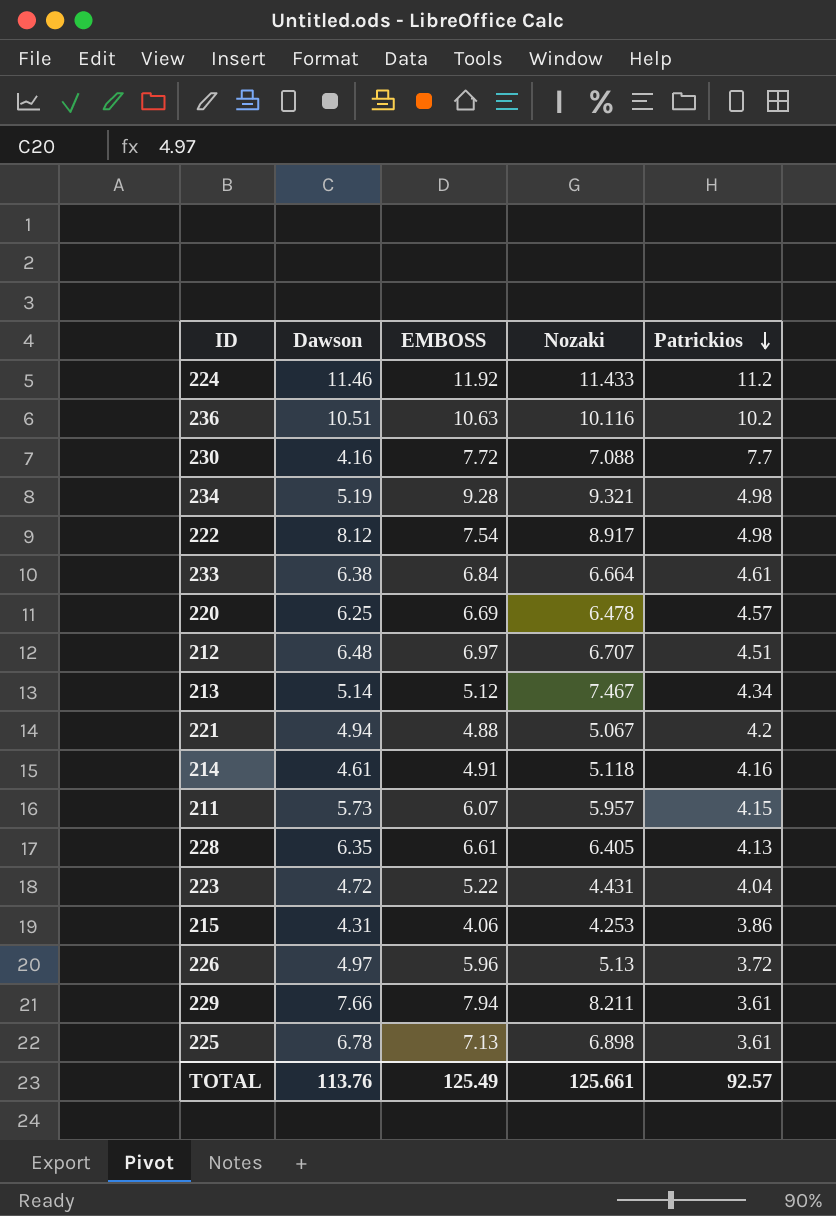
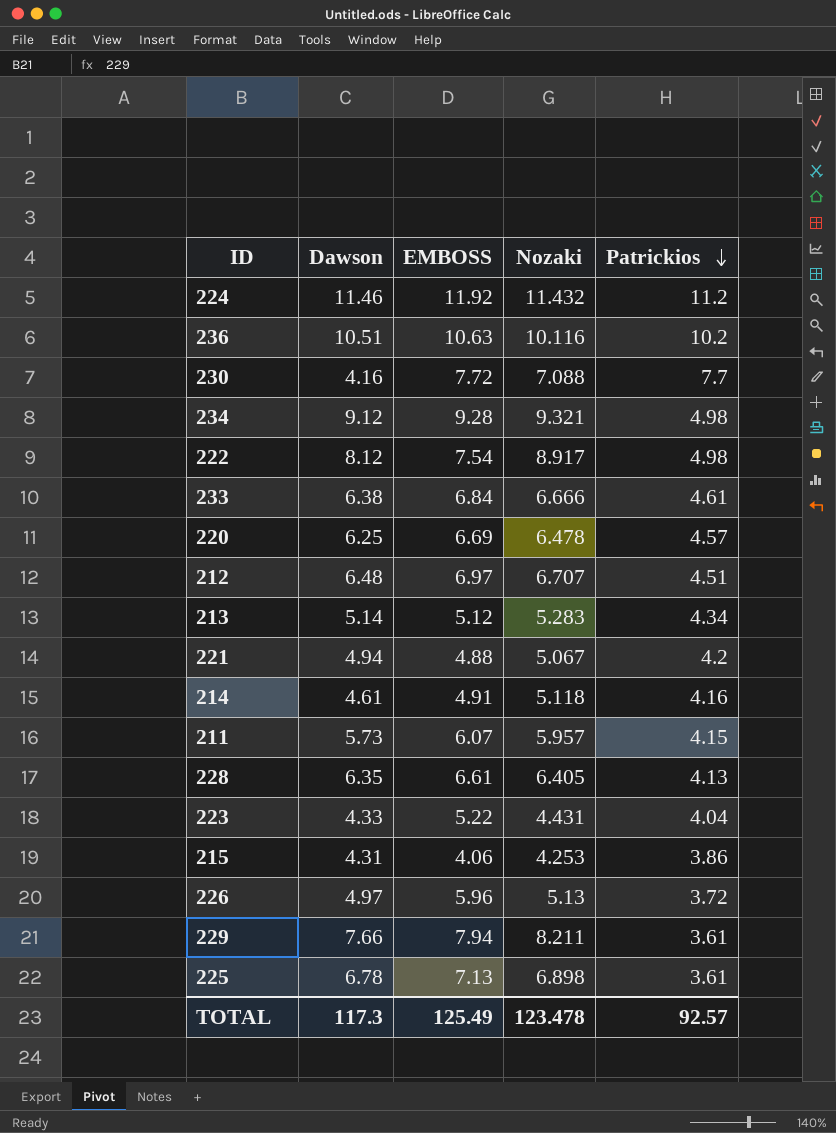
224 | Nozaki: 11.433 -> 11.432
234 | Dawson: 5.19 -> 9.12
233 | Nozaki: 6.664 -> 6.666
213 | Nozaki: 7.467 -> 5.283
223 | Dawson: 4.72 -> 4.33
TOTAL | Dawson: 113.76 -> 117.3
TOTAL | Nozaki: 125.661 -> 123.478

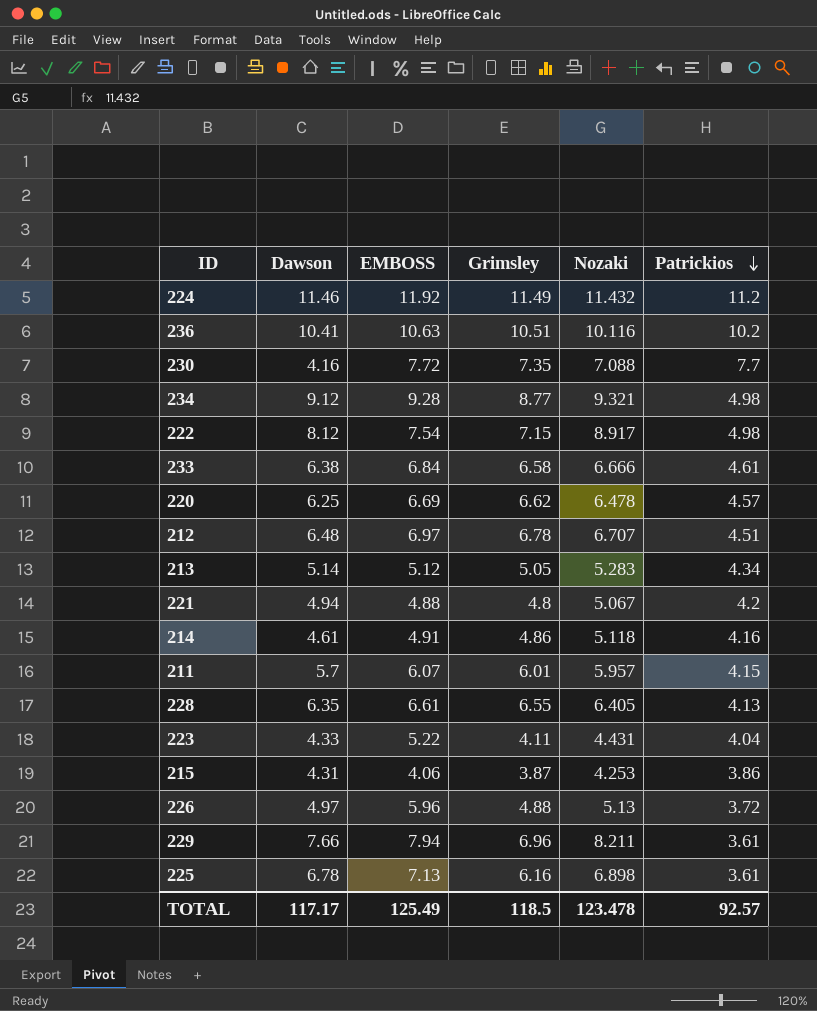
column Grimsley | position: none -> 4
236 | Dawson: 10.51 -> 10.41
211 | Dawson: 5.73 -> 5.7
TOTAL | Dawson: 117.3 -> 117.17

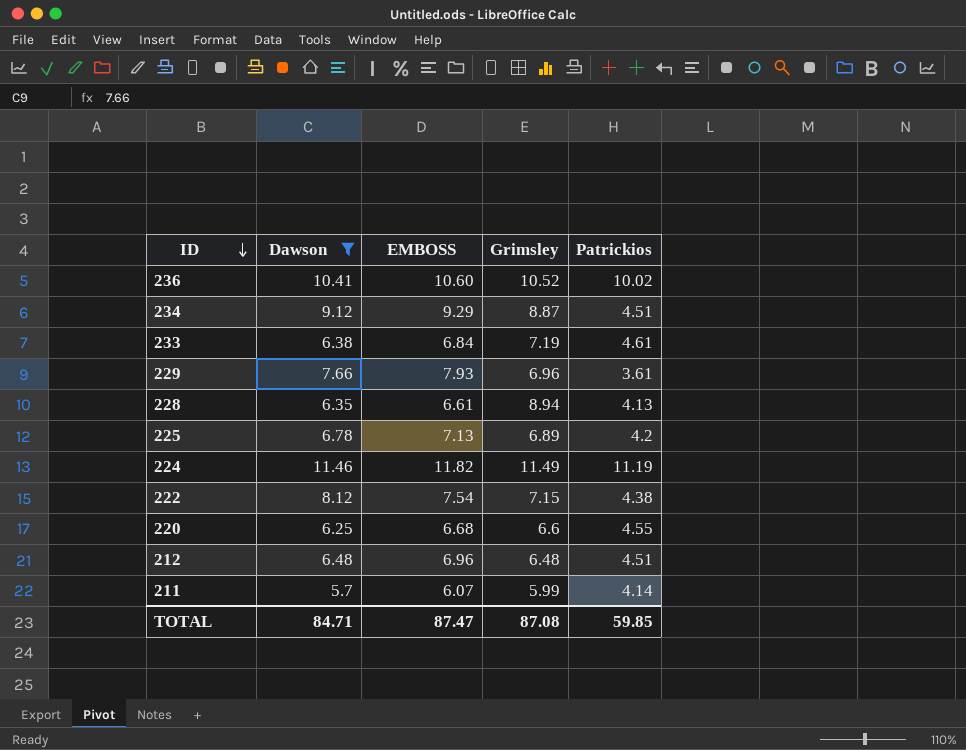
filter: none -> Dawson >= 5.7
row order: Patrickios descending -> ID descending
column Nozaki | position: 5 -> none
236 | EMBOSS: 10.63 -> 10.60
236 | Grimsley: 10.51 -> 10.52
236 | Patrickios: 10.2 -> 10.02
234 | EMBOSS: 9.28 -> 9.29
234 | Grimsley: 8.77 -> 8.87
234 | Patrickios: 4.98 -> 4.51
233 | Grimsley: 6.58 -> 7.19
229 | EMBOSS: 7.94 -> 7.93
228 | Grimsley: 6.55 -> 8.94
225 | Grimsley: 6.16 -> 6.89
225 | Patrickios: 3.61 -> 4.2
224 | EMBOSS: 11.92 -> 11.82
224 | Patrickios: 11.2 -> 11.19
222 | Patrickios: 4.98 -> 4.38
220 | EMBOSS: 6.69 -> 6.68
220 | Grimsley: 6.62 -> 6.6
220 | Patrickios: 4.57 -> 4.55
212 | EMBOSS: 6.97 -> 6.96
212 | Grimsley: 6.78 -> 6.48
211 | Grimsley: 6.01 -> 5.99
211 | Patrickios: 4.15 -> 4.14
TOTAL | Dawson: 117.17 -> 84.71
TOTAL | EMBOSS: 125.49 -> 87.47
TOTAL | Grimsley: 118.5 -> 87.08
TOTAL | Patrickios: 92.57 -> 59.85

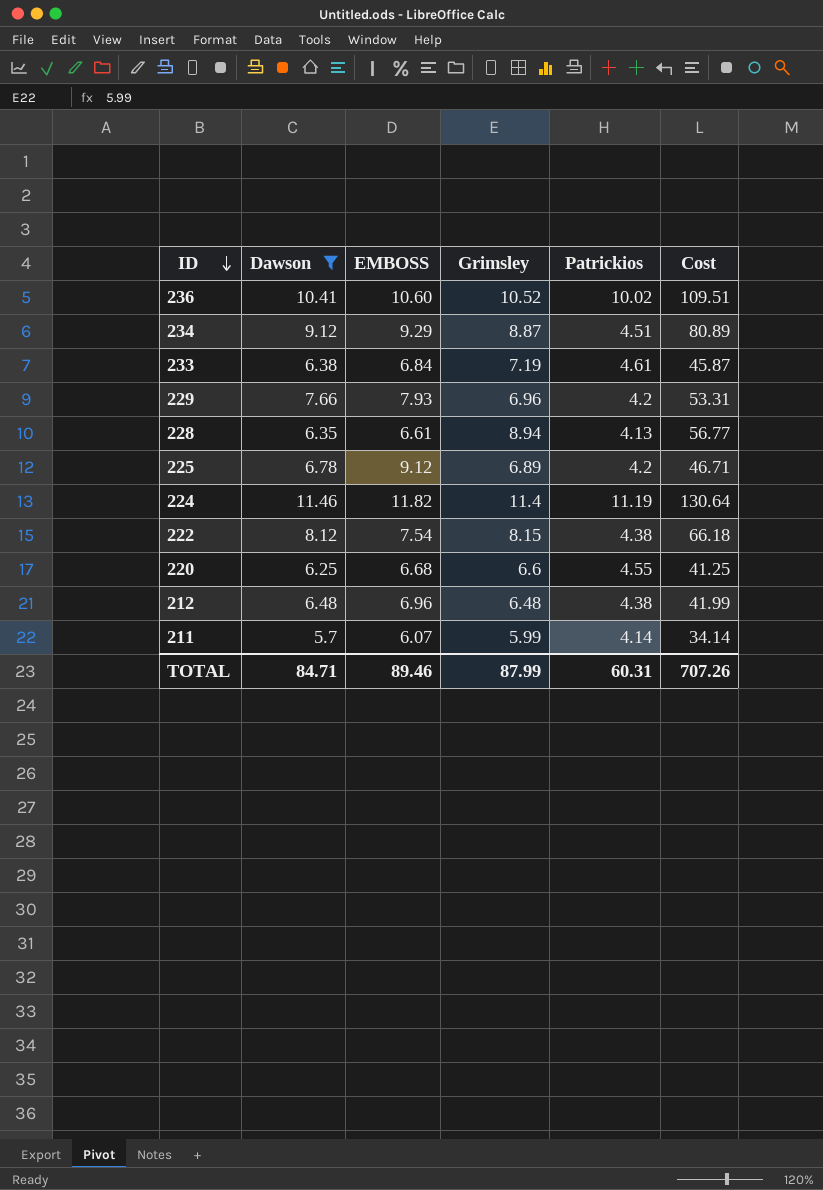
column Cost | formula: none -> [Dawson] * [Grimsley]
229 | Patrickios: 3.61 -> 4.2
225 | EMBOSS: 7.13 -> 9.12
224 | Grimsley: 11.49 -> 11.4
222 | Grimsley: 7.15 -> 8.15
212 | Patrickios: 4.51 -> 4.38
TOTAL | EMBOSS: 87.47 -> 89.46
TOTAL | Grimsley: 87.08 -> 87.99
TOTAL | Patrickios: 59.85 -> 60.31

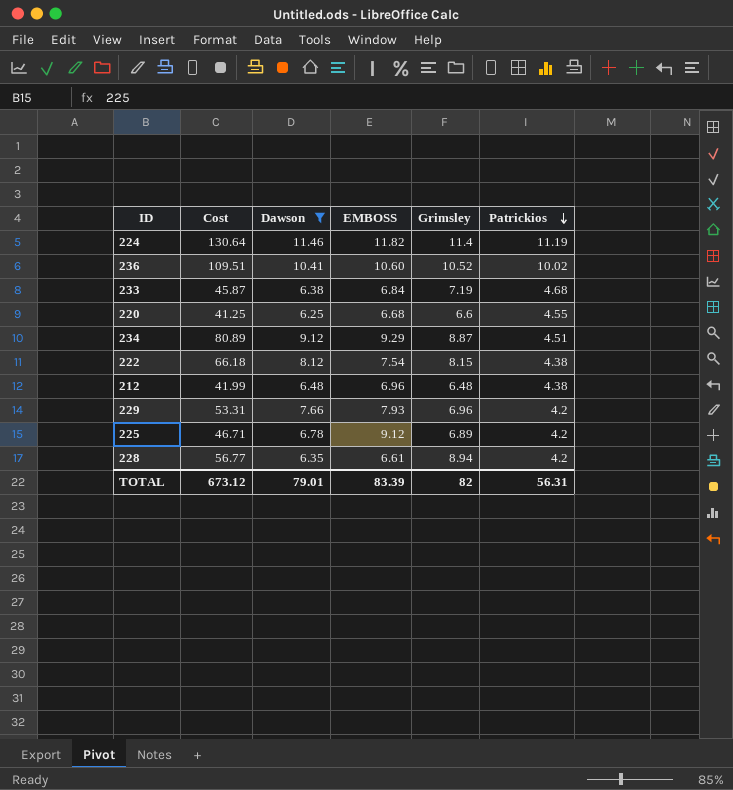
row order: ID descending -> Patrickios descending
column Cost | position: 6 -> 2
row 211: 5.7 | 6.07 | 5.99 | 4.14 | 34.14 -> none
233 | Patrickios: 4.61 -> 4.68
228 | Patrickios: 4.13 -> 4.2
TOTAL | Cost: 707.26 -> 673.12
TOTAL | Dawson: 84.71 -> 79.01
TOTAL | EMBOSS: 89.46 -> 83.39
TOTAL | Grimsley: 87.99 -> 82
TOTAL | Patrickios: 60.31 -> 56.31

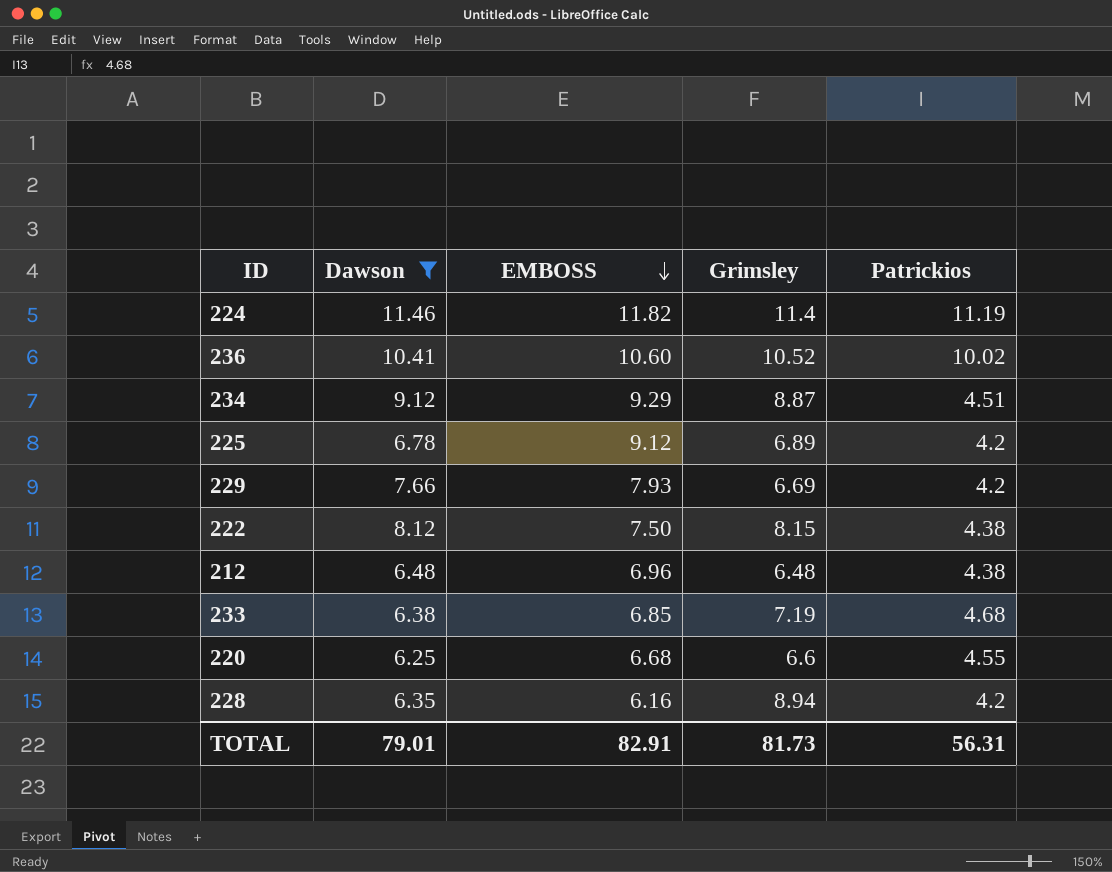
row order: Patrickios descending -> EMBOSS descending
column Cost | formula: [Dawson] * [Grimsley] -> none
229 | Grimsley: 6.96 -> 6.69
222 | EMBOSS: 7.54 -> 7.50
233 | EMBOSS: 6.84 -> 6.85
228 | EMBOSS: 6.61 -> 6.16
TOTAL | EMBOSS: 83.39 -> 82.91
TOTAL | Grimsley: 82 -> 81.73

